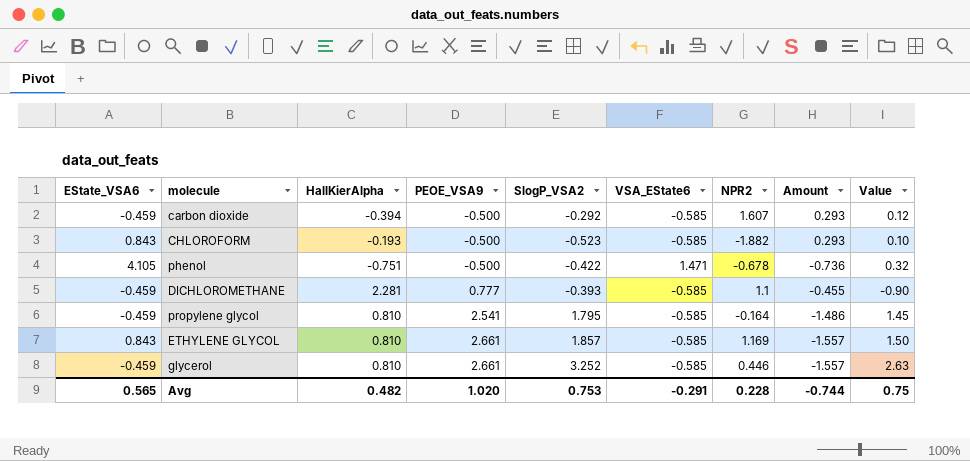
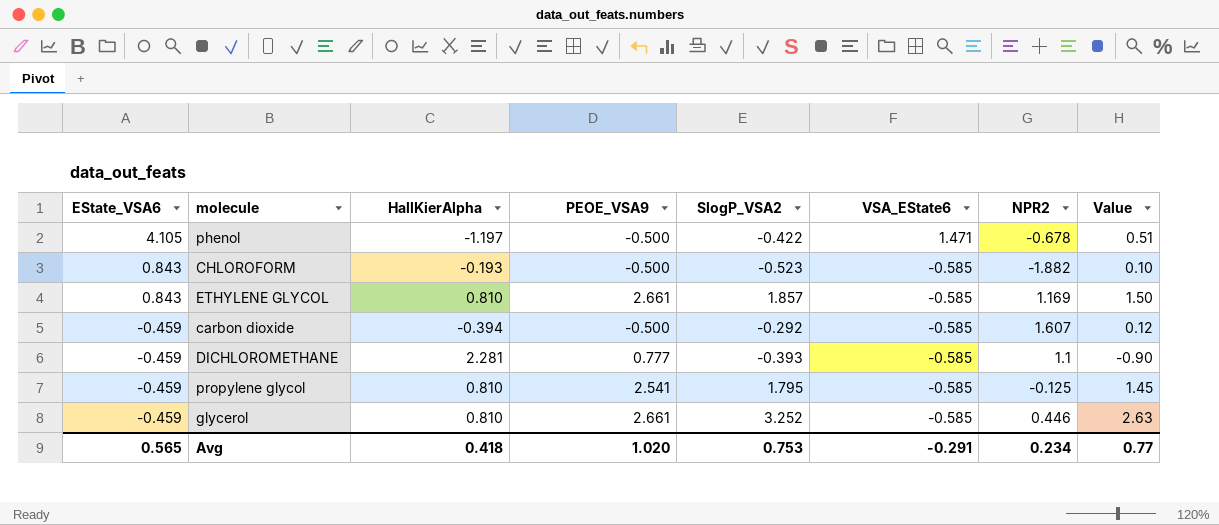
row order: PEOE_VSA9 ascending -> EState_VSA6 descending
column Amount | formula: [PEOE_VSA9] * [VSA_EState6] -> none
phenol | HallKierAlpha: -0.751 -> -1.197
phenol | Value: 0.32 -> 0.51
propylene glycol | NPR2: -0.164 -> -0.125
Avg | HallKierAlpha: 0.482 -> 0.418
Avg | NPR2: 0.228 -> 0.234
Avg | Value: 0.75 -> 0.77

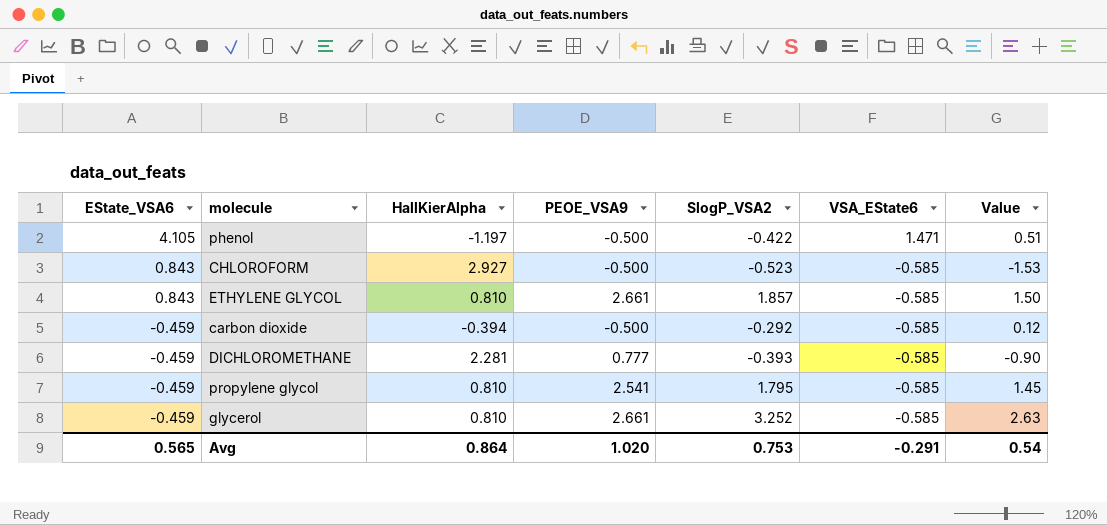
column NPR2 | position: 7 -> none
CHLOROFORM | HallKierAlpha: -0.193 -> 2.927
CHLOROFORM | Value: 0.10 -> -1.53
Avg | HallKierAlpha: 0.418 -> 0.864
Avg | Value: 0.77 -> 0.54

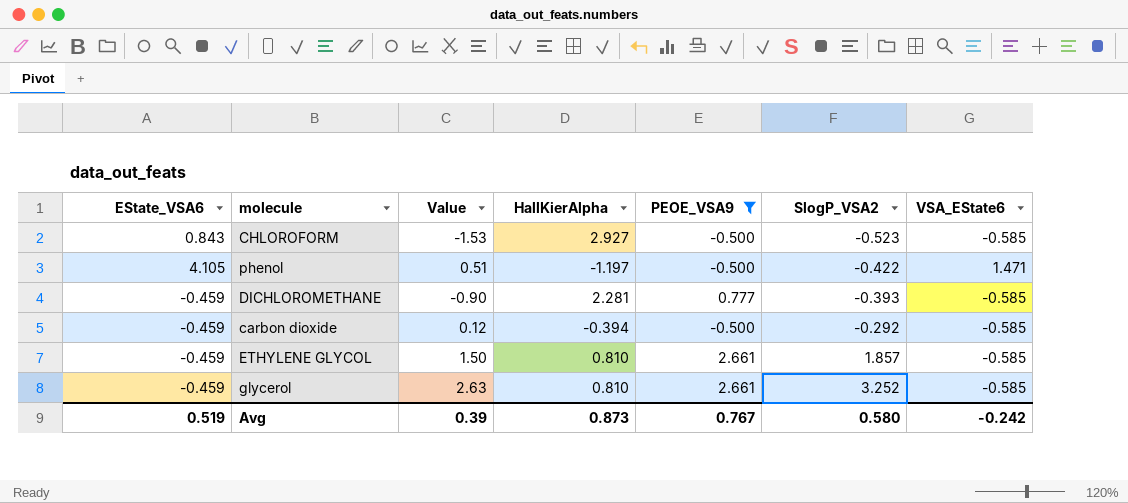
filter: none -> PEOE_VSA9 != 2.541
row order: EState_VSA6 descending -> SlogP_VSA2 ascending
column Value | position: 7 -> 3
ETHYLENE GLYCOL | EState_VSA6: 0.843 -> -0.459
Avg | EState_VSA6: 0.565 -> 0.519
Avg | Value: 0.54 -> 0.39
Avg | HallKierAlpha: 0.864 -> 0.873
Avg | PEOE_VSA9: 1.020 -> 0.767
Avg | SlogP_VSA2: 0.753 -> 0.580
Avg | VSA_EState6: -0.291 -> -0.242

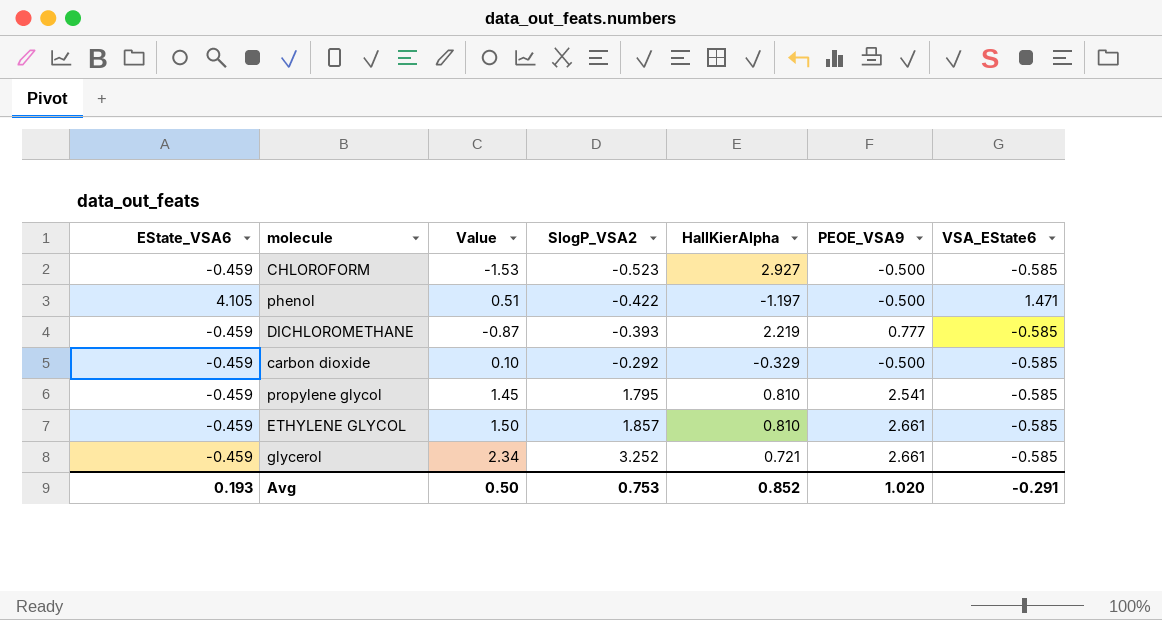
filter: PEOE_VSA9 != 2.541 -> none
column SlogP_VSA2 | position: 6 -> 4
CHLOROFORM | EState_VSA6: 0.843 -> -0.459
DICHLOROMETHANE | Value: -0.90 -> -0.87
DICHLOROMETHANE | HallKierAlpha: 2.281 -> 2.219
carbon dioxide | Value: 0.12 -> 0.10
carbon dioxide | HallKierAlpha: -0.394 -> -0.329
glycerol | Value: 2.63 -> 2.34
glycerol | HallKierAlpha: 0.810 -> 0.721
Avg | EState_VSA6: 0.519 -> 0.193
Avg | Value: 0.39 -> 0.50
Avg | SlogP_VSA2: 0.580 -> 0.753
Avg | HallKierAlpha: 0.873 -> 0.852
Avg | PEOE_VSA9: 0.767 -> 1.020
Avg | VSA_EState6: -0.242 -> -0.291

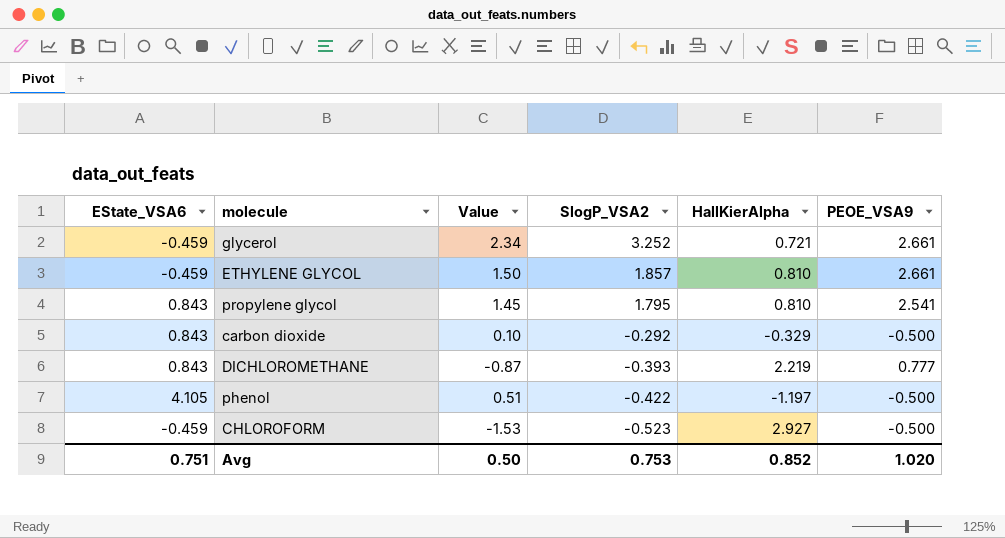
row order: SlogP_VSA2 ascending -> SlogP_VSA2 descending
column VSA_EState6 | position: 7 -> none
propylene glycol | EState_VSA6: -0.459 -> 0.843
carbon dioxide | EState_VSA6: -0.459 -> 0.843
DICHLOROMETHANE | EState_VSA6: -0.459 -> 0.843
Avg | EState_VSA6: 0.193 -> 0.751

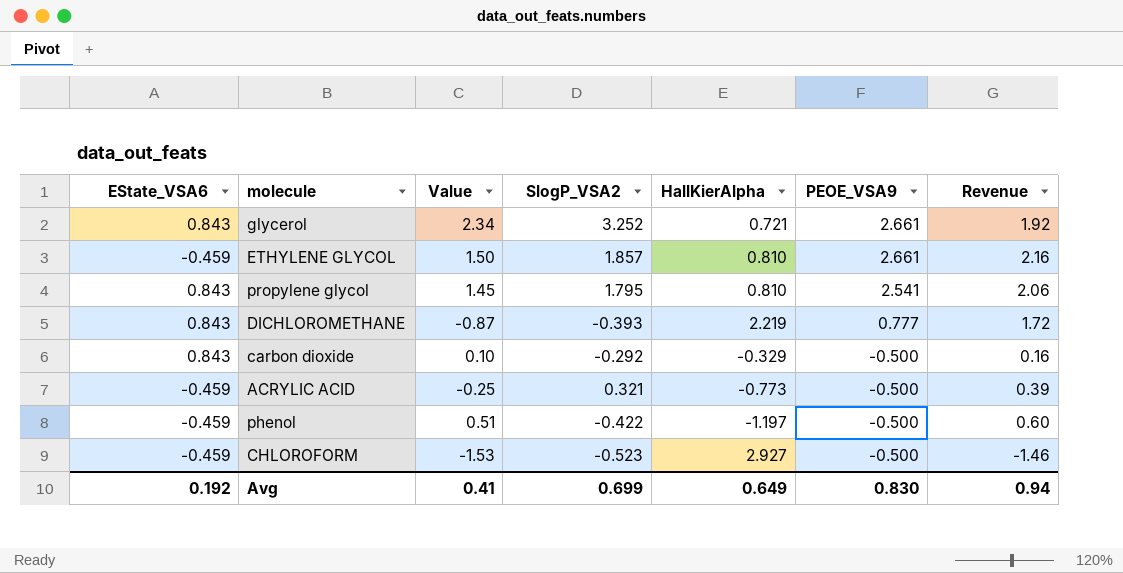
row order: SlogP_VSA2 descending -> PEOE_VSA9 descending
column Revenue | formula: none -> [HallKierAlpha] * [PEOE_VSA9]
glycerol | EState_VSA6: -0.459 -> 0.843
row ACRYLIC ACID: none -> -0.459 | -0.25 | 0.321 | -0.773 | -0.500 | 0.39
phenol | EState_VSA6: 4.105 -> -0.459
Avg | EState_VSA6: 0.751 -> 0.192
Avg | Value: 0.50 -> 0.41
Avg | SlogP_VSA2: 0.753 -> 0.699
Avg | HallKierAlpha: 0.852 -> 0.649
Avg | PEOE_VSA9: 1.020 -> 0.830

